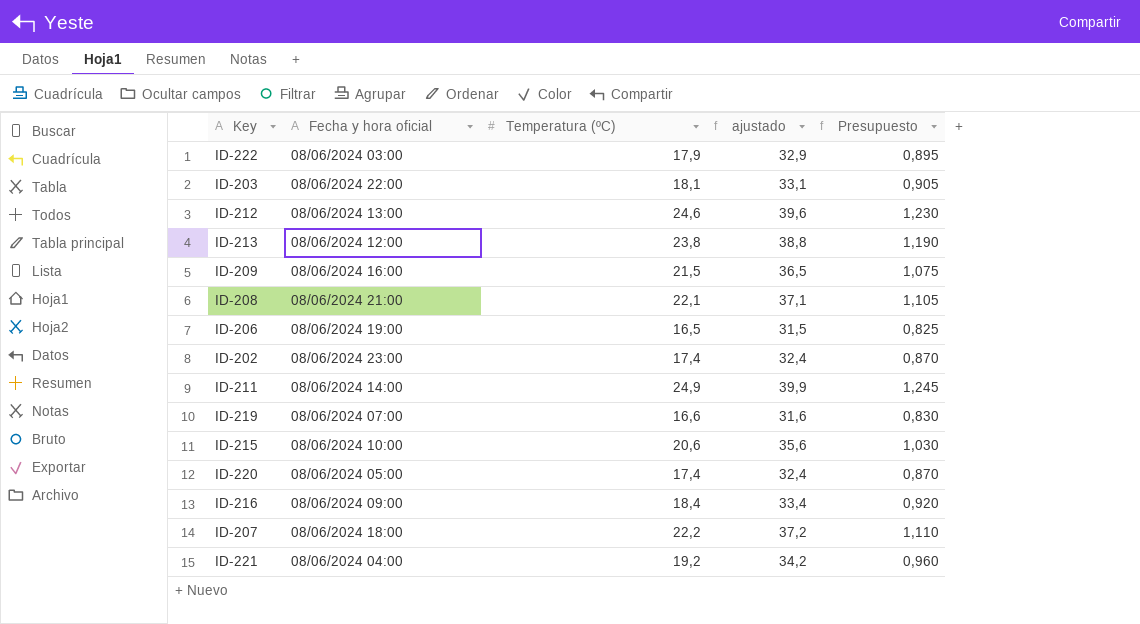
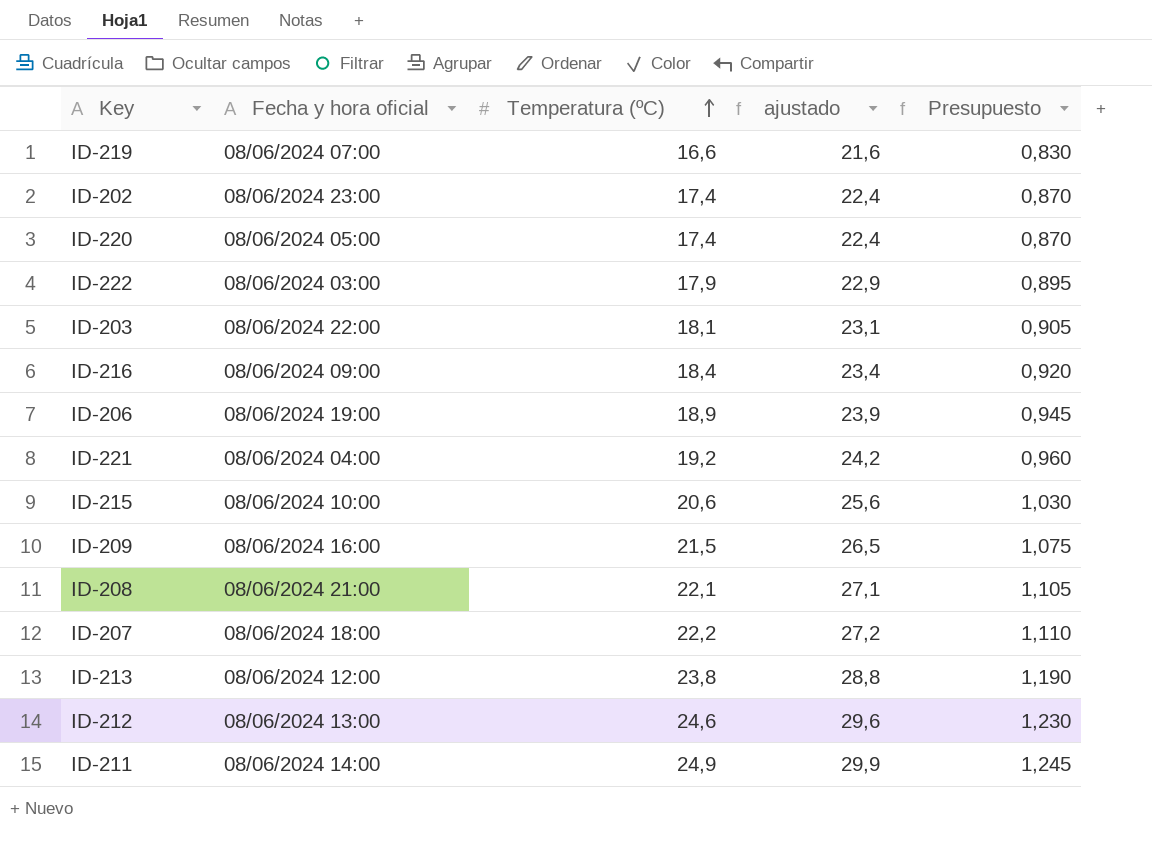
row order: none -> Temperatura (ºC) ascending
column ajustado | formula: [Temperatura (ºC)] + 15 -> [Temperatura (ºC)] + 5
ID-206 | Temperatura (ºC): 16,5 -> 18,9
ID-206 | Presupuesto: 0,825 -> 0,945

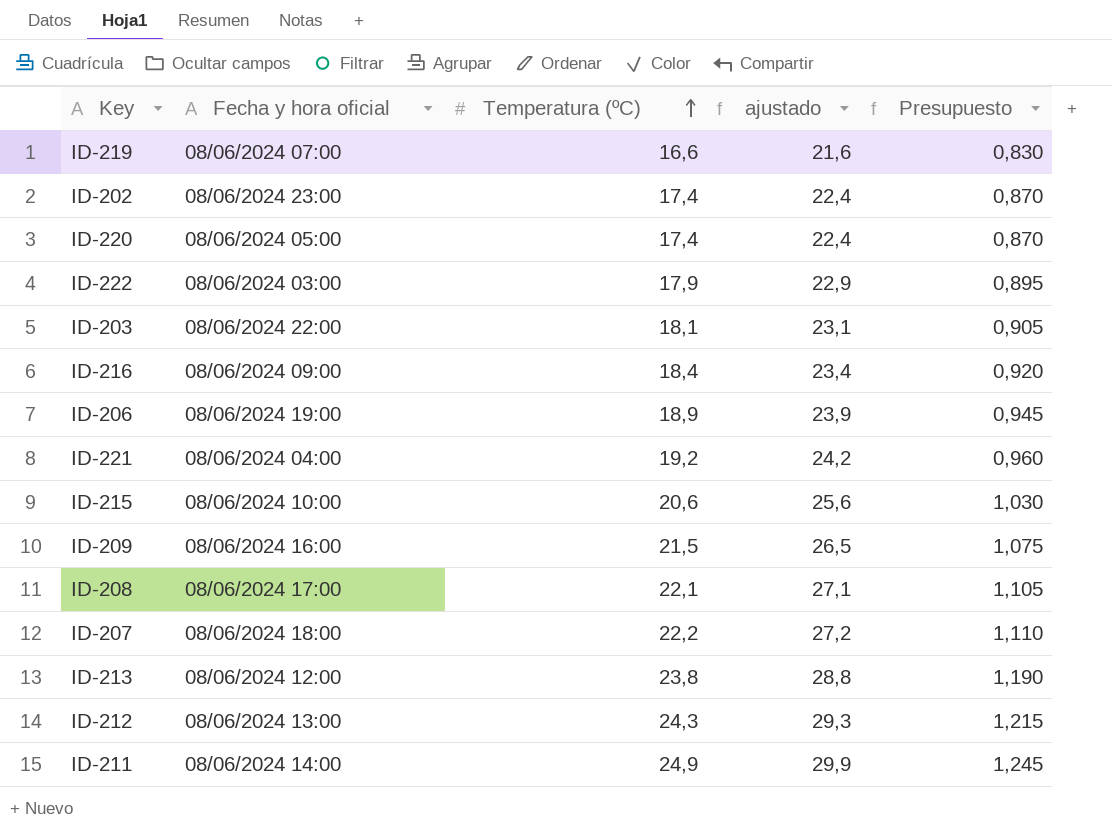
ID-208 | Fecha y hora oficial: 08/06/2024 21:00 -> 08/06/2024 17:00
ID-212 | Temperatura (ºC): 24,6 -> 24,3
ID-212 | ajustado: 29,6 -> 29,3
ID-212 | Presupuesto: 1,230 -> 1,215

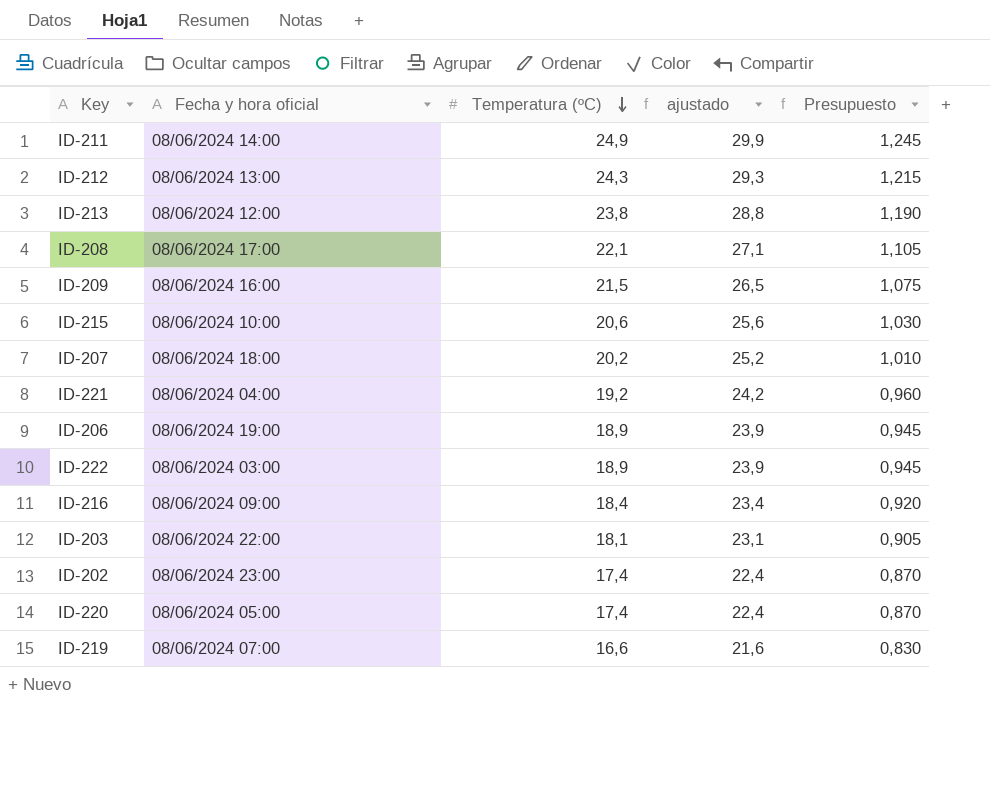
row order: Temperatura (ºC) ascending -> Temperatura (ºC) descending
ID-207 | Temperatura (ºC): 22,2 -> 20,2
ID-207 | ajustado: 27,2 -> 25,2
ID-207 | Presupuesto: 1,110 -> 1,010
ID-222 | Temperatura (ºC): 17,9 -> 18,9
ID-222 | ajustado: 22,9 -> 23,9
ID-222 | Presupuesto: 0,895 -> 0,945

